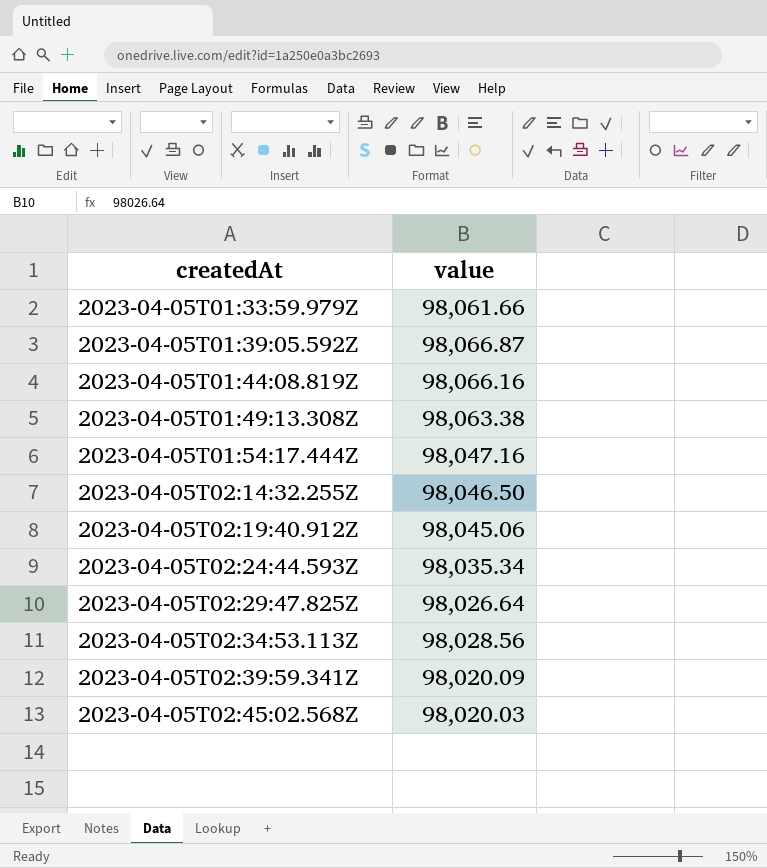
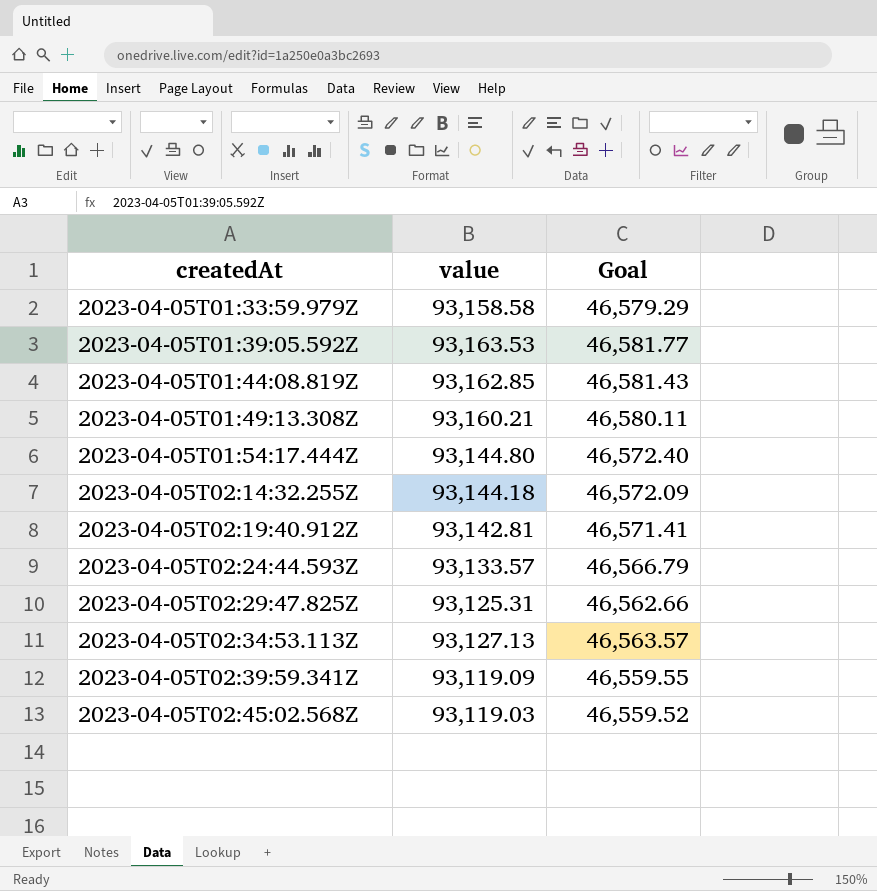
column Goal | formula: none -> [value] * 0.5
2023-04-05T01:33:59.979Z | value: 98,061.66 -> 93,158.58
2023-04-05T01:39:05.592Z | value: 98,066.87 -> 93,163.53
2023-04-05T01:44:08.819Z | value: 98,066.16 -> 93,162.85
2023-04-05T01:49:13.308Z | value: 98,063.38 -> 93,160.21
2023-04-05T01:54:17.444Z | value: 98,047.16 -> 93,144.80
2023-04-05T02:14:32.255Z | value: 98,046.50 -> 93,144.18
2023-04-05T02:19:40.912Z | value: 98,045.06 -> 93,142.81
2023-04-05T02:24:44.593Z | value: 98,035.34 -> 93,133.57
2023-04-05T02:29:47.825Z | value: 98,026.64 -> 93,125.31
2023-04-05T02:34:53.113Z | value: 98,028.56 -> 93,127.13
2023-04-05T02:39:59.341Z | value: 98,020.09 -> 93,119.09
2023-04-05T02:45:02.568Z | value: 98,020.03 -> 93,119.03

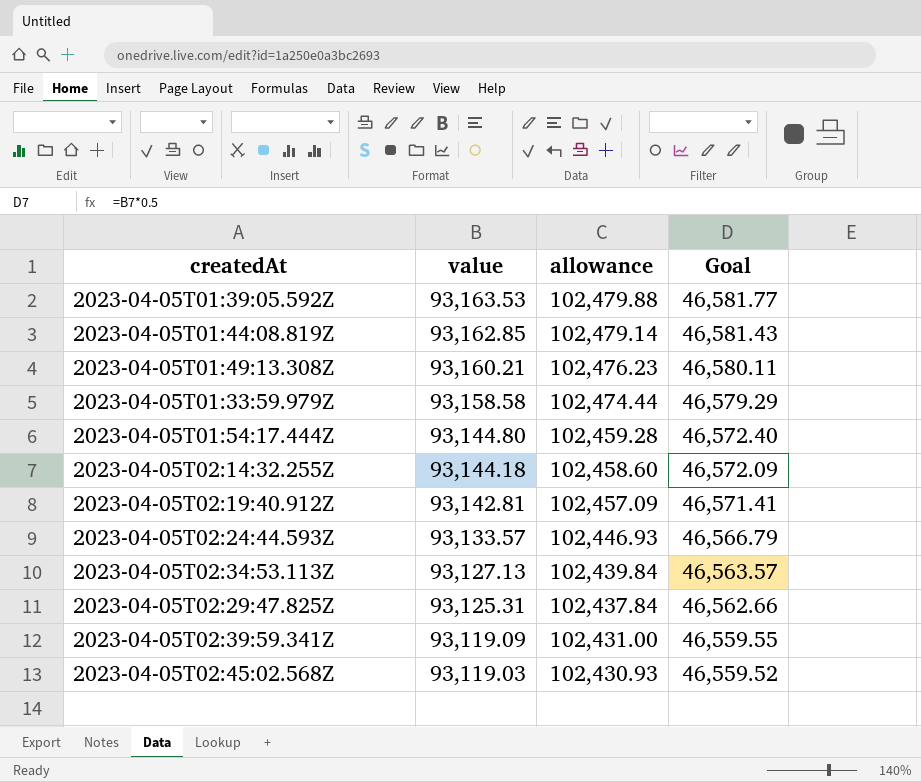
row order: createdAt ascending -> value descending
column allowance | formula: none -> [value] * 1.1

